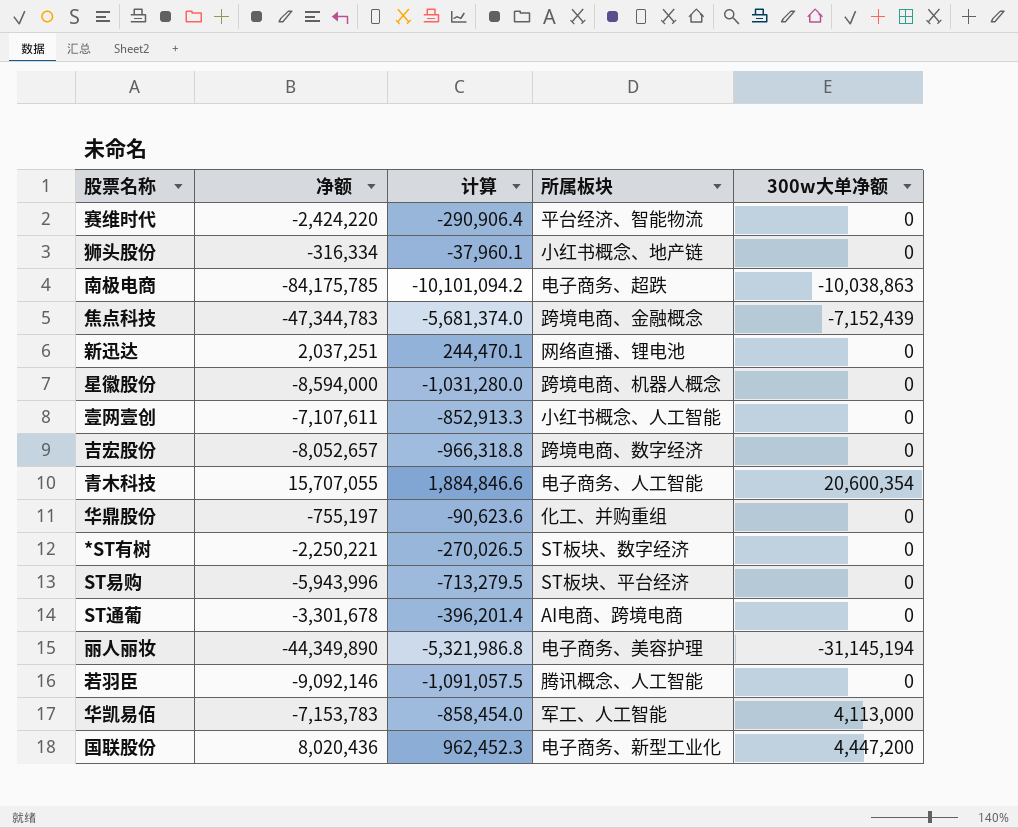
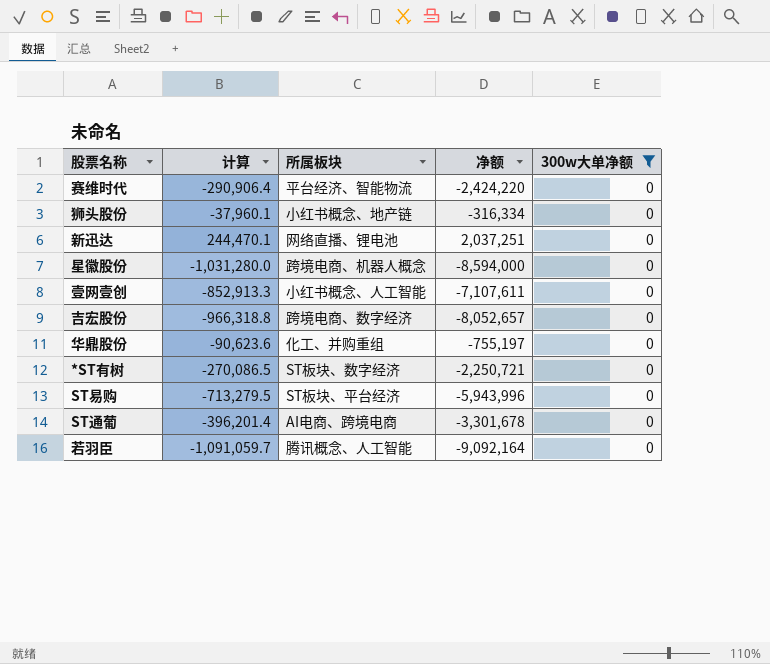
filter: none -> 300w大单净额 = 0
column 净额 | position: 2 -> 4
*ST有树 | 计算: -270,026.5 -> -270,086.5
*ST有树 | 净额: -2,250,221 -> -2,250,721
若羽臣 | 计算: -1,091,057.5 -> -1,091,059.7
若羽臣 | 净额: -9,092,146 -> -9,092,164

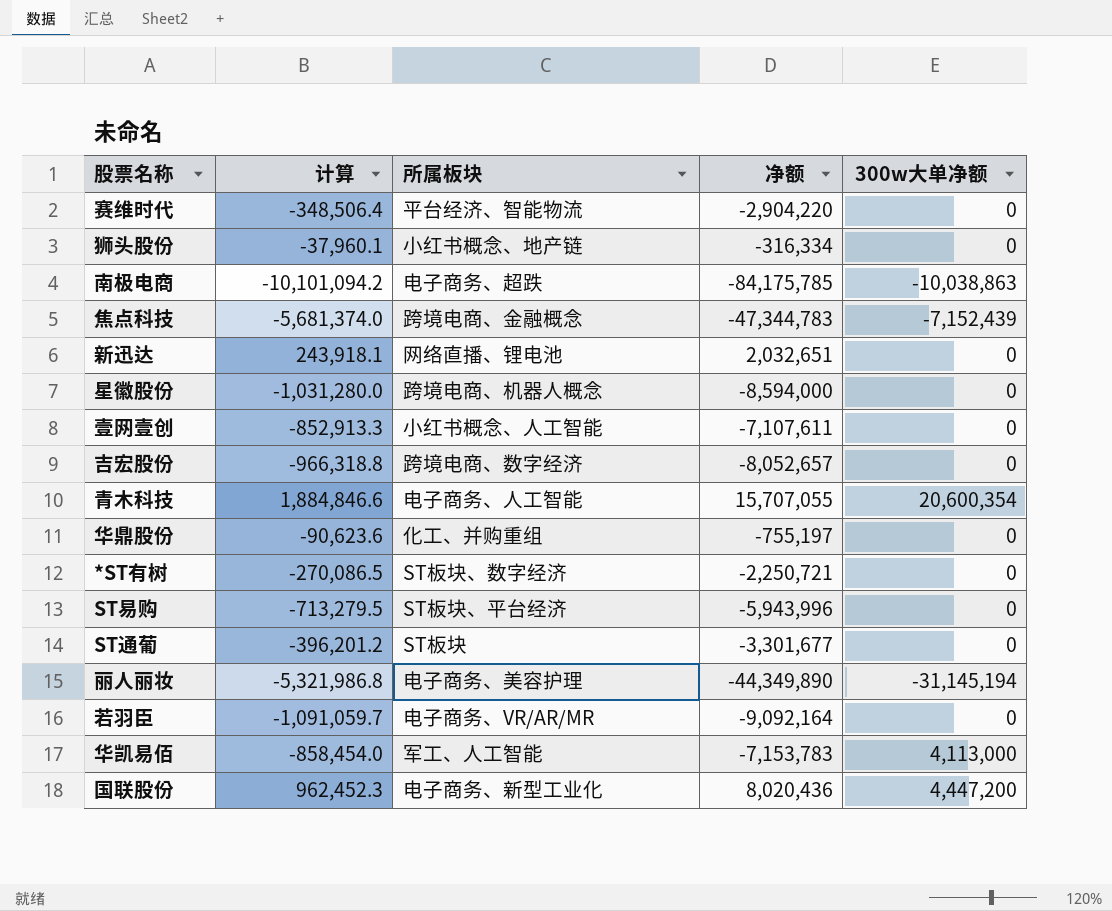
filter: 300w大单净额 = 0 -> none
赛维时代 | 计算: -290,906.4 -> -348,506.4
赛维时代 | 净额: -2,424,220 -> -2,904,220
新迅达 | 计算: 244,470.1 -> 243,918.1
新迅达 | 净额: 2,037,251 -> 2,032,651
ST通葡 | 计算: -396,201.4 -> -396,201.2
ST通葡 | 所属板块: AI电商、跨境电商 -> ST板块
ST通葡 | 净额: -3,301,678 -> -3,301,677
若羽臣 | 所属板块: 腾讯概念、人工智能 -> 电子商务、VR/AR/MR

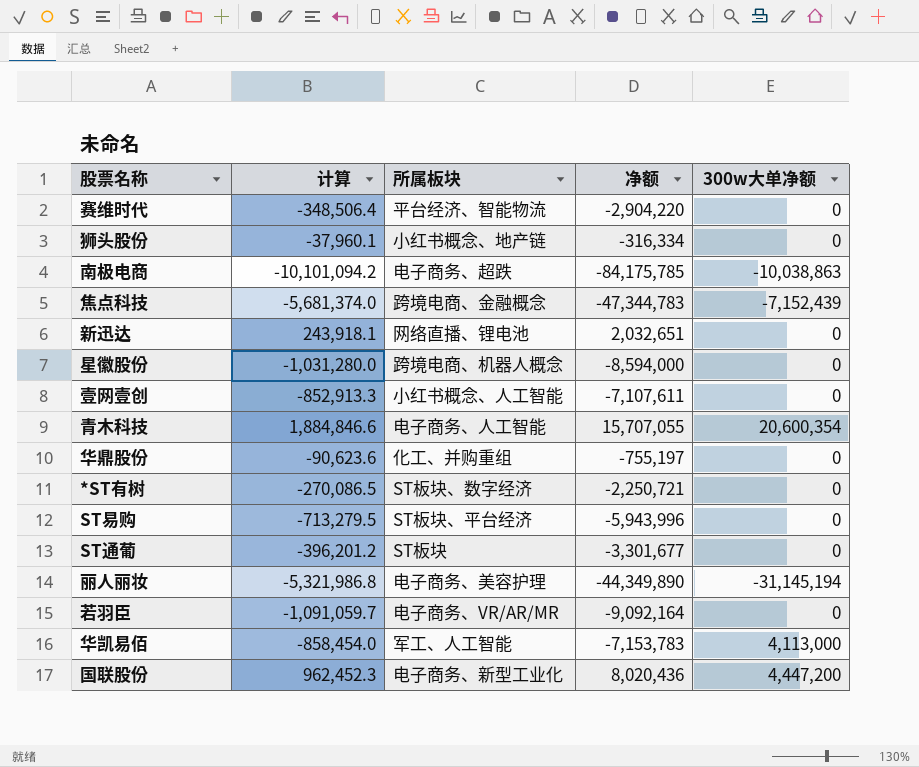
row 吉宏股份: -966,318.8 | 跨境电商、数字经济 | -8,052,657 | 0 -> none

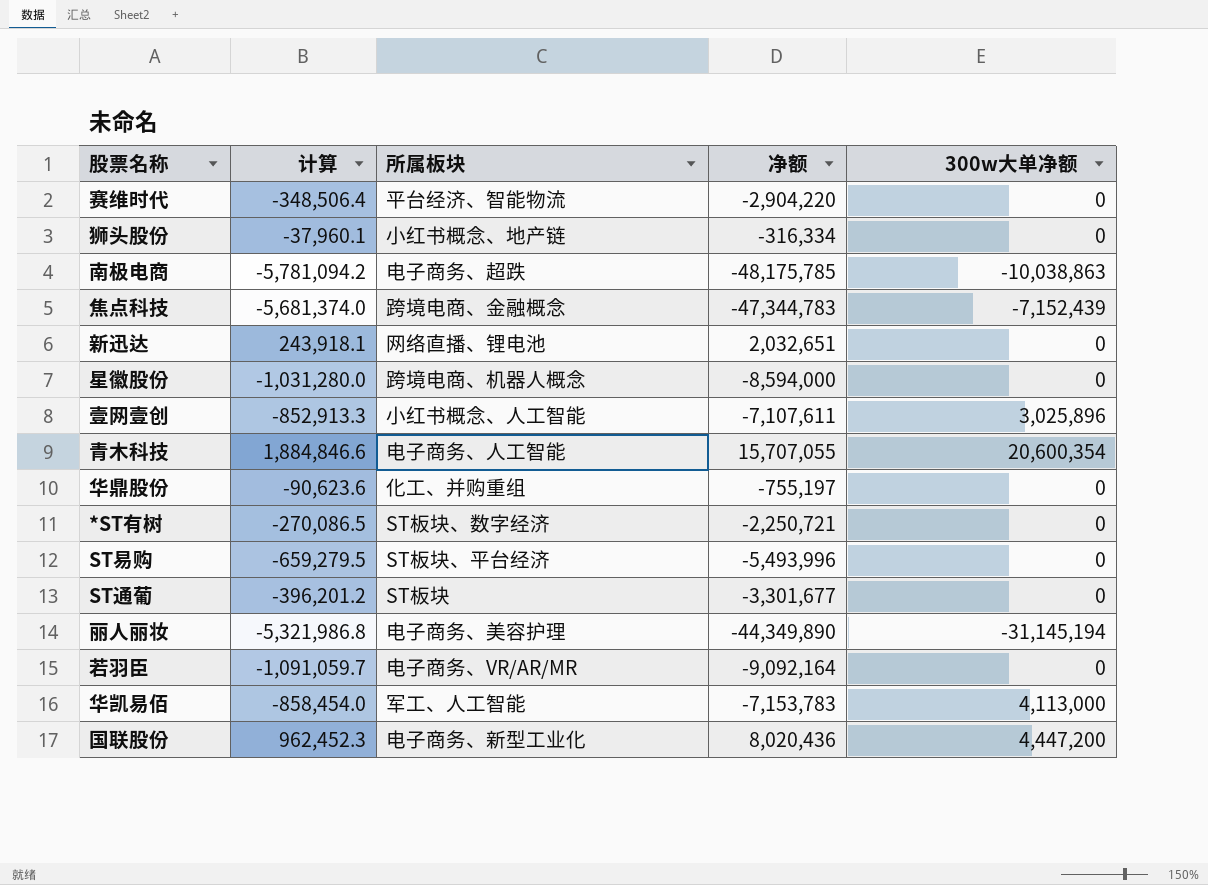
南极电商 | 计算: -10,101,094.2 -> -5,781,094.2
南极电商 | 净额: -84,175,785 -> -48,175,785
壹网壹创 | 300w大单净额: 0 -> 3,025,896
ST易购 | 计算: -713,279.5 -> -659,279.5
ST易购 | 净额: -5,943,996 -> -5,493,996

